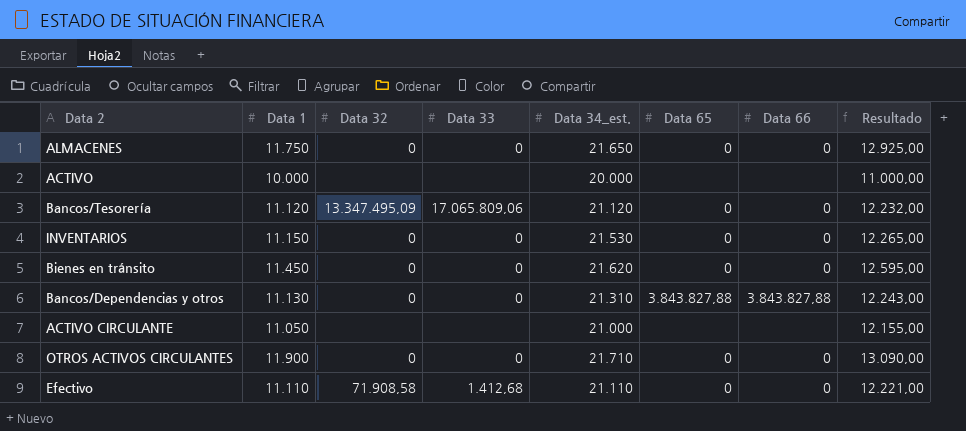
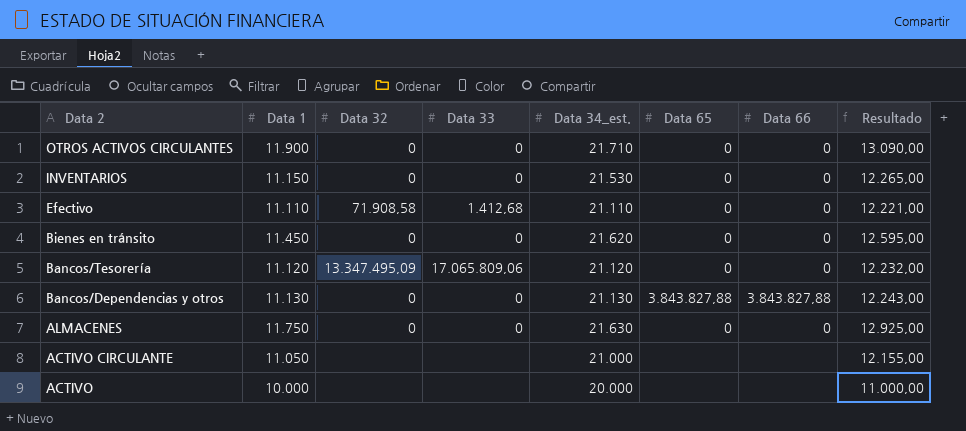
row order: none -> Data 2 descending
Bancos/Dependencias y otros | Data 34_est.: 21.310 -> 21.130
ALMACENES | Data 34_est.: 21.650 -> 21.630

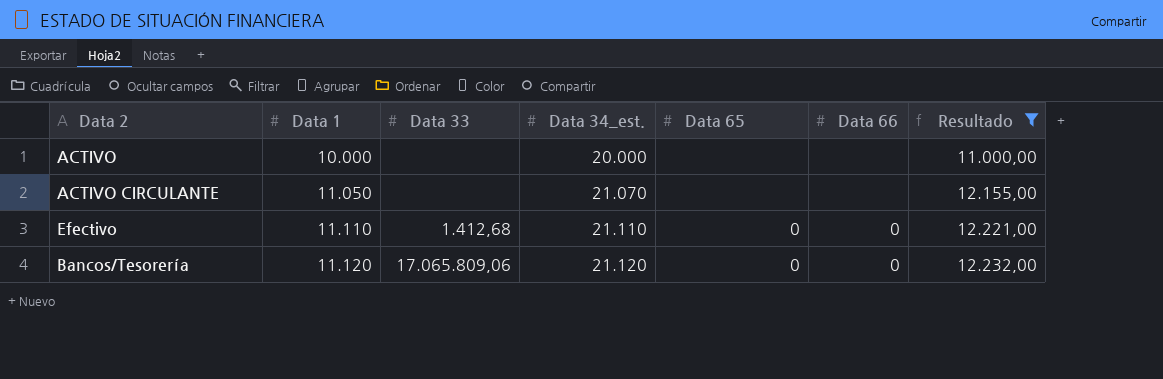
filter: none -> Resultado <= 12.232,00
row order: Data 2 descending -> Data 1 ascending
column Data 32 | position: 3 -> none
ACTIVO CIRCULANTE | Data 34_est.: 21.000 -> 21.070

